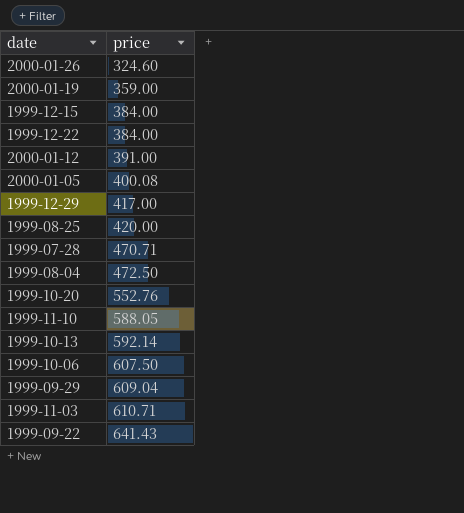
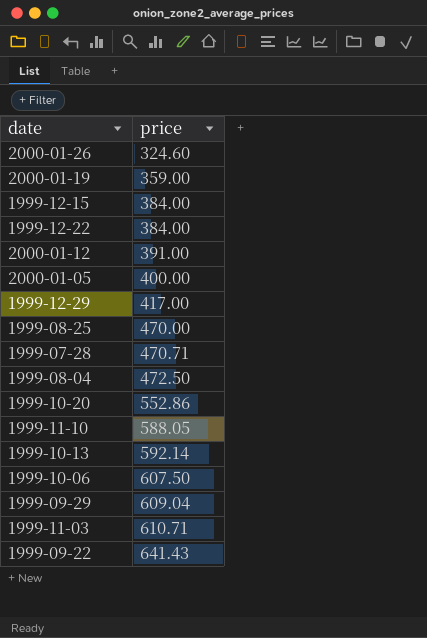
2000-01-05 | price: 400.08 -> 400.00
1999-08-25 | price: 420.00 -> 470.00
1999-10-20 | price: 552.76 -> 552.86

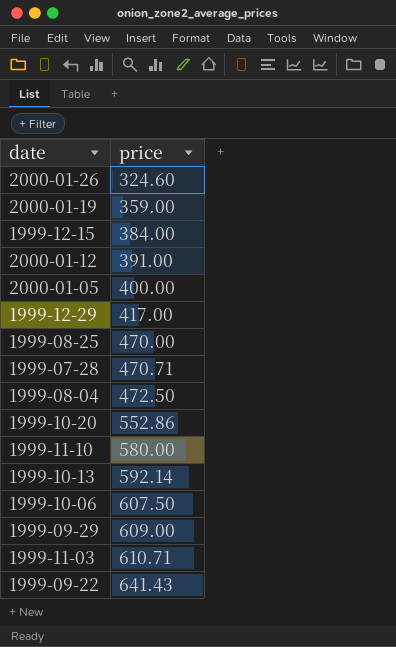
row 1999-12-22: 384.00 -> none
1999-11-10 | price: 588.05 -> 580.00
1999-09-29 | price: 609.04 -> 609.00

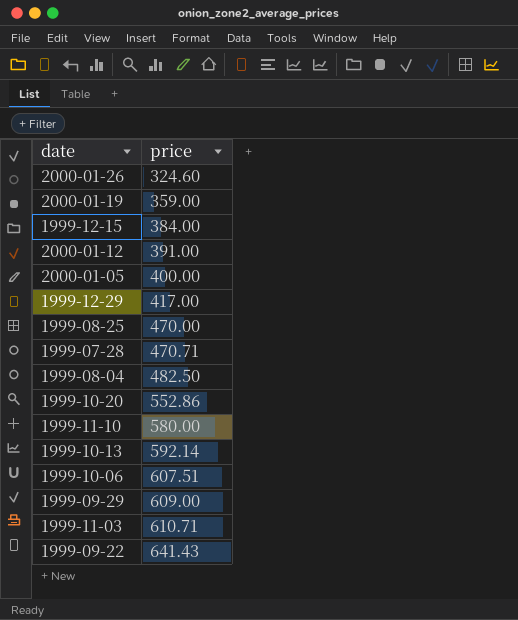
1999-08-04 | price: 472.50 -> 482.50
1999-10-06 | price: 607.50 -> 607.51

